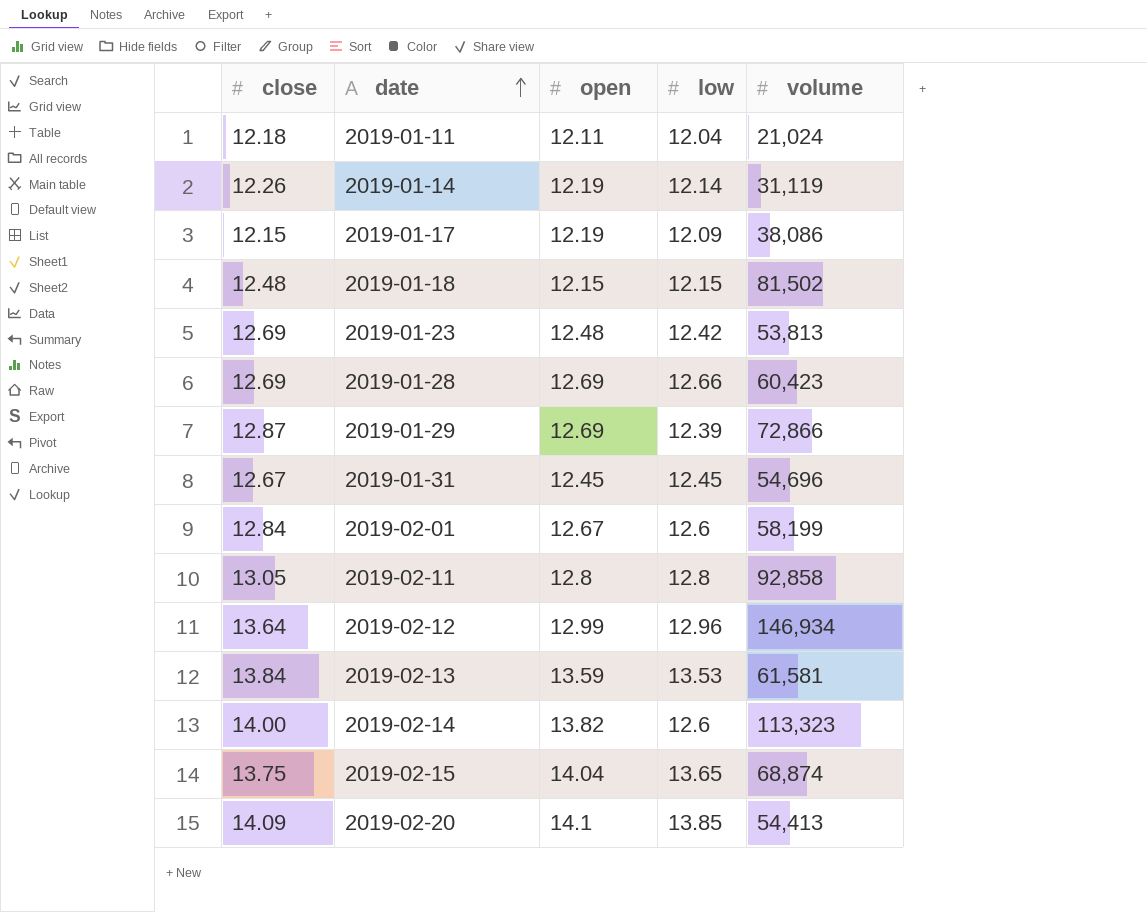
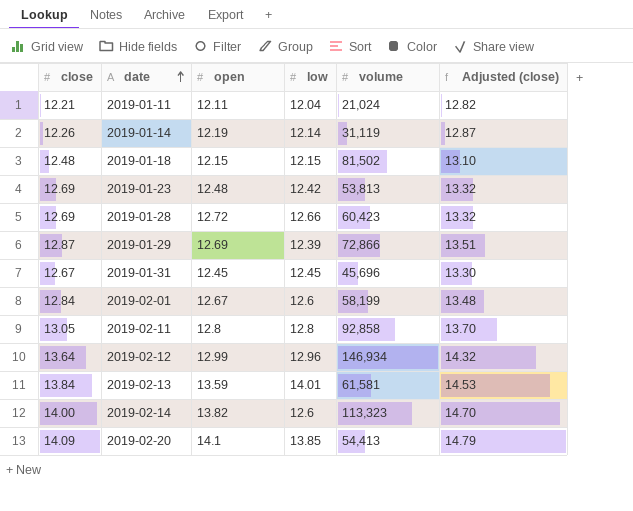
column Adjusted (close) | formula: none -> [close] * 1.05
row 2019-01-17: 12.15 | 12.19 | 12.09 | 38,086 -> none
row 2019-02-15: 13.75 | 14.04 | 13.65 | 68,874 -> none
2019-01-11 | close: 12.18 -> 12.21
2019-01-28 | open: 12.69 -> 12.72
2019-01-31 | volume: 54,696 -> 45,696
2019-02-13 | low: 13.53 -> 14.01

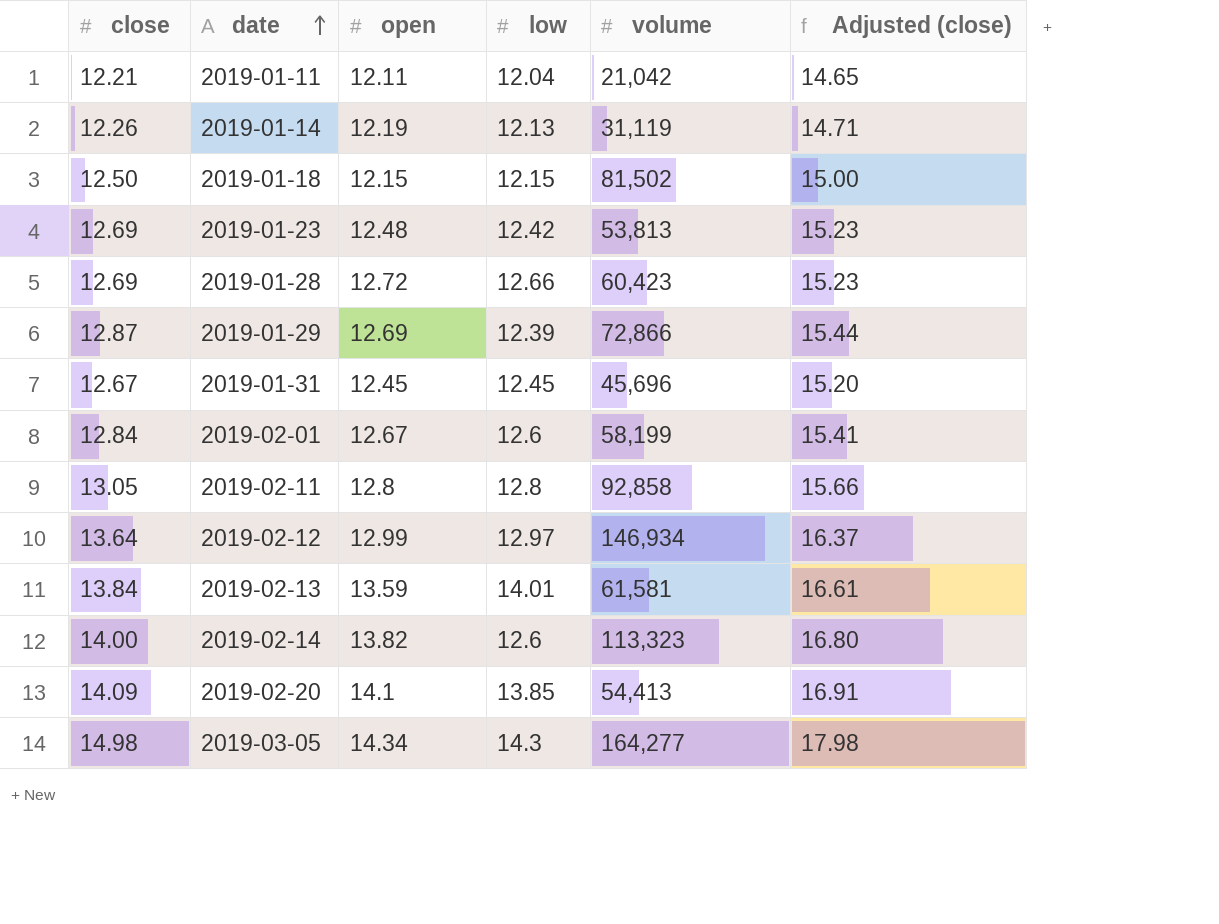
column Adjusted (close) | formula: [close] * 1.05 -> [close] * 1.2
2019-01-11 | volume: 21,024 -> 21,042
2019-01-14 | low: 12.14 -> 12.13
2019-01-18 | close: 12.48 -> 12.50
2019-02-12 | low: 12.96 -> 12.97
row 2019-03-05: none -> 14.98 | 14.34 | 14.3 | 164,277 | 17.98

